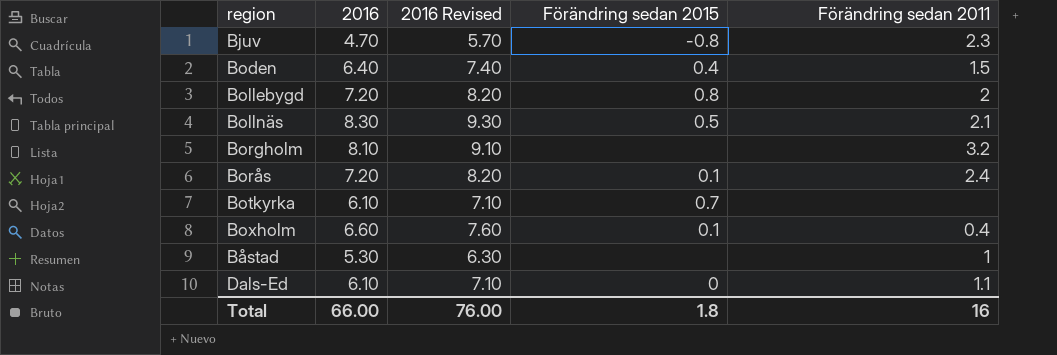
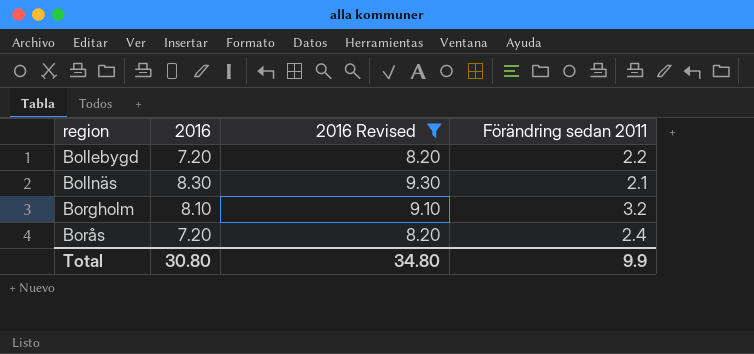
filter: none -> 2016 Revised >= 8.20
column Förändring sedan 2015 | position: 4 -> none
Bollebygd | Förändring sedan 2011: 2 -> 2.2
Total | 2016: 66.00 -> 30.80
Total | 2016 Revised: 76.00 -> 34.80
Total | Förändring sedan 2011: 16 -> 9.9

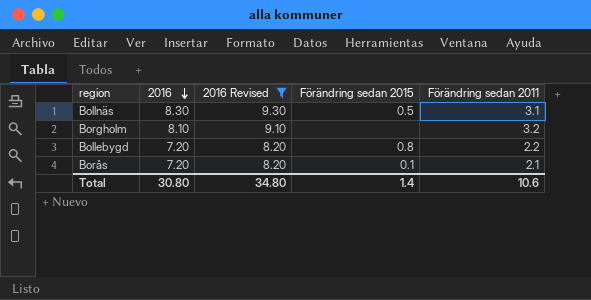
row order: none -> 2016 descending
column Förändring sedan 2015 | position: none -> 4
Bollnäs | Förändring sedan 2011: 2.1 -> 3.1
Borås | Förändring sedan 2011: 2.4 -> 2.1
Total | Förändring sedan 2011: 9.9 -> 10.6

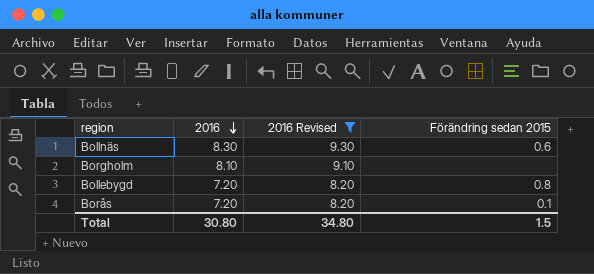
column Förändring sedan 2011 | position: 5 -> none
Bollnäs | Förändring sedan 2015: 0.5 -> 0.6
Total | Förändring sedan 2015: 1.4 -> 1.5

